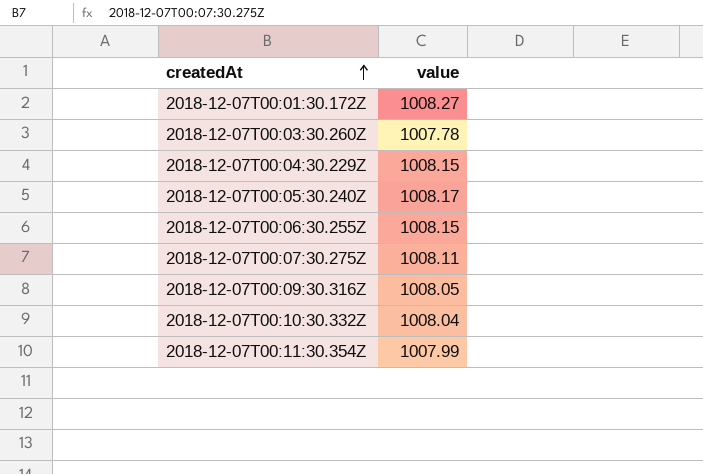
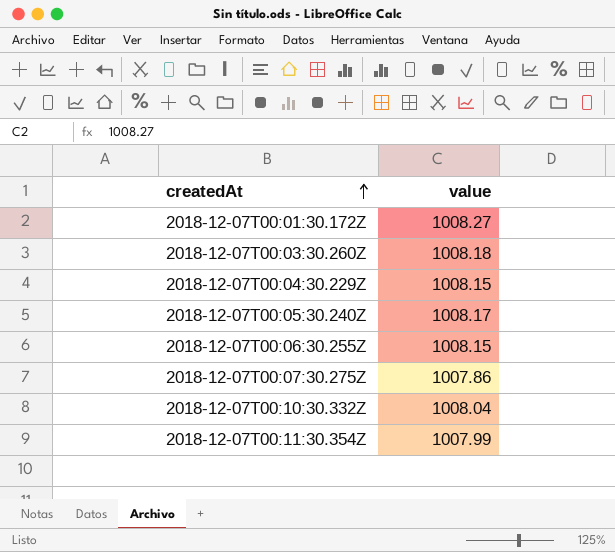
row 2018-12-07T00:09:30.316Z: 1008.05 -> none
2018-12-07T00:03:30.260Z | value: 1007.78 -> 1008.18
2018-12-07T00:07:30.275Z | value: 1008.11 -> 1007.86

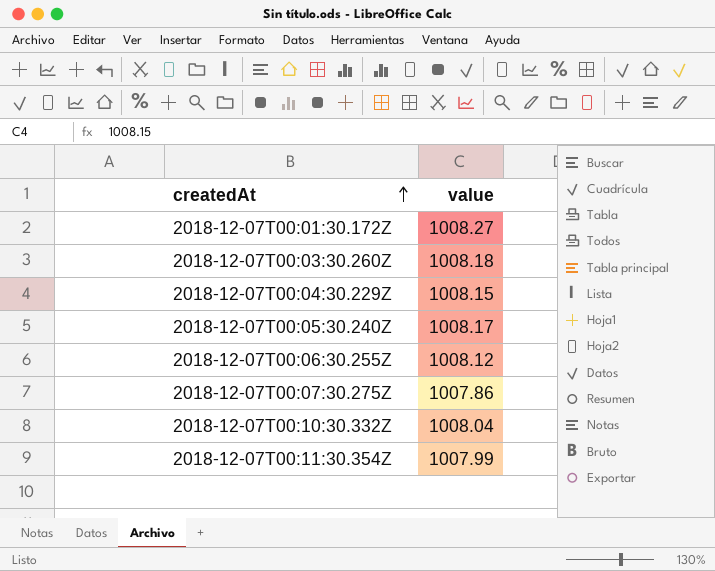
2018-12-07T00:06:30.255Z | value: 1008.15 -> 1008.12

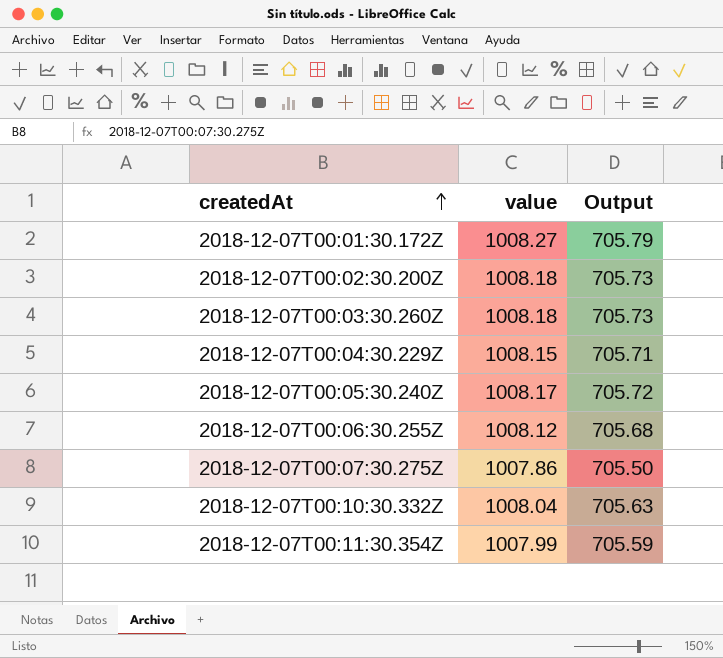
column Output | formula: none -> [value] * 0.7
row 2018-12-07T00:02:30.200Z: none -> 1008.18 | 705.73

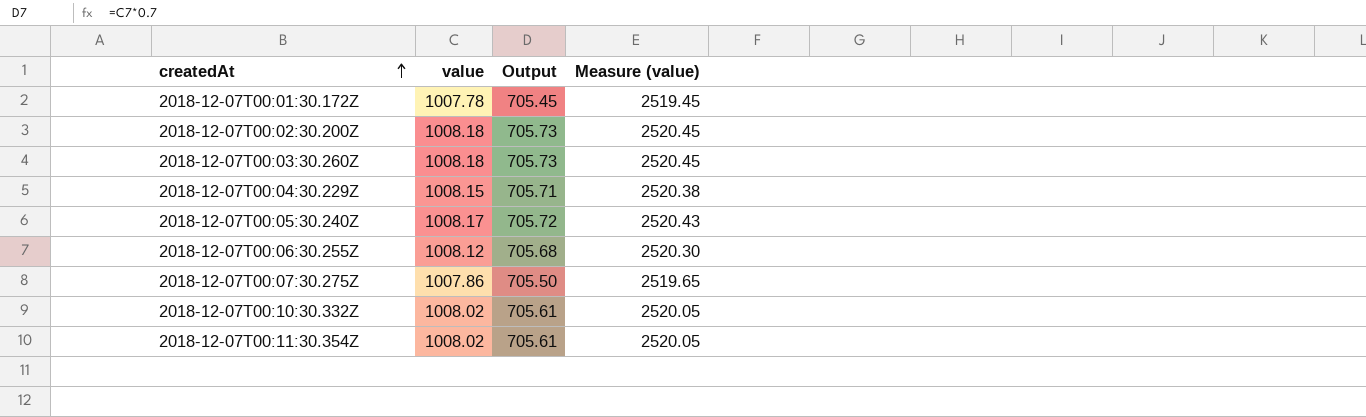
column Measure (value) | formula: none -> [value] * 2.5
2018-12-07T00:01:30.172Z | value: 1008.27 -> 1007.78
2018-12-07T00:01:30.172Z | Output: 705.79 -> 705.45
2018-12-07T00:10:30.332Z | value: 1008.04 -> 1008.02
2018-12-07T00:10:30.332Z | Output: 705.63 -> 705.61
2018-12-07T00:11:30.354Z | value: 1007.99 -> 1008.02
2018-12-07T00:11:30.354Z | Output: 705.59 -> 705.61

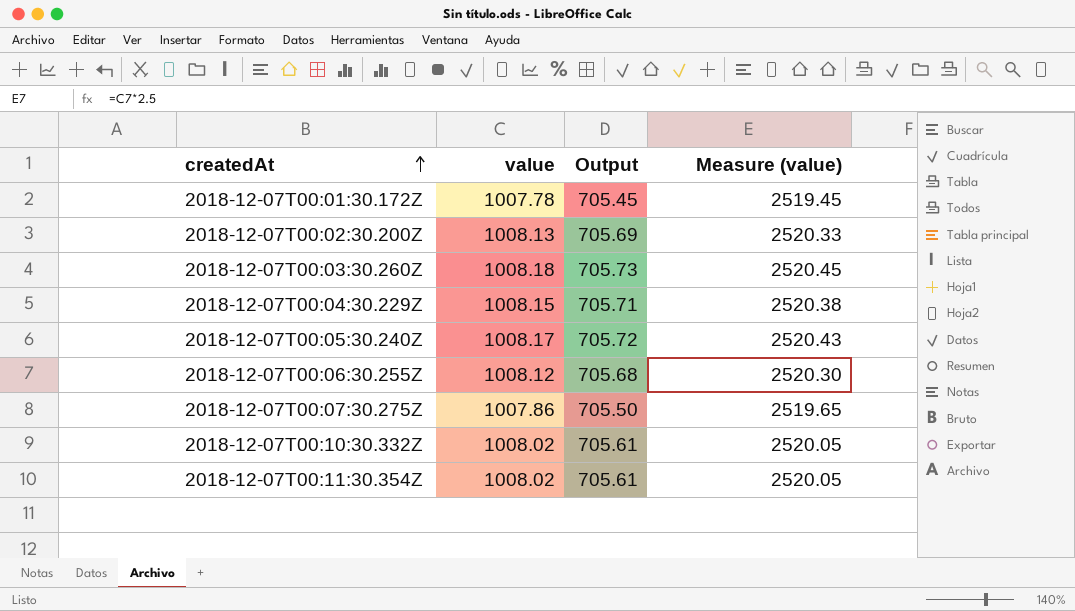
2018-12-07T00:02:30.200Z | value: 1008.18 -> 1008.13
2018-12-07T00:02:30.200Z | Output: 705.73 -> 705.69
2018-12-07T00:02:30.200Z | Measure (value): 2520.45 -> 2520.33

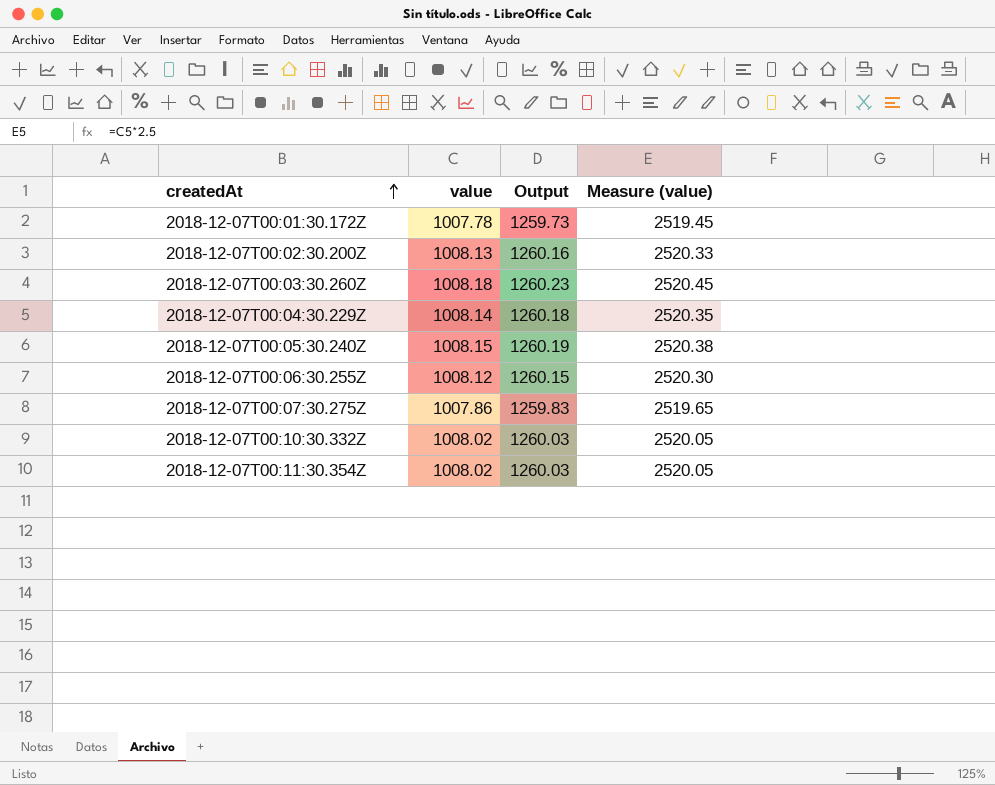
column Output | formula: [value] * 0.7 -> [value] * 1.25
2018-12-07T00:04:30.229Z | value: 1008.15 -> 1008.14
2018-12-07T00:04:30.229Z | Measure (value): 2520.38 -> 2520.35
2018-12-07T00:05:30.240Z | value: 1008.17 -> 1008.15
2018-12-07T00:05:30.240Z | Measure (value): 2520.43 -> 2520.38

